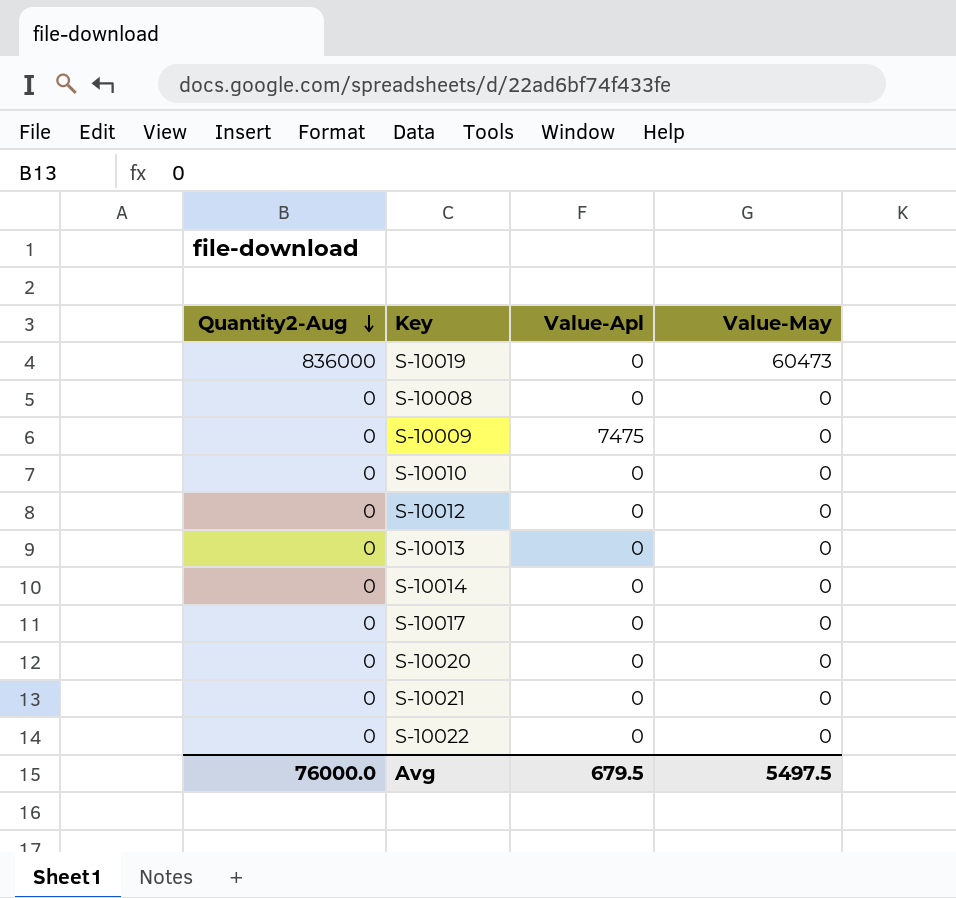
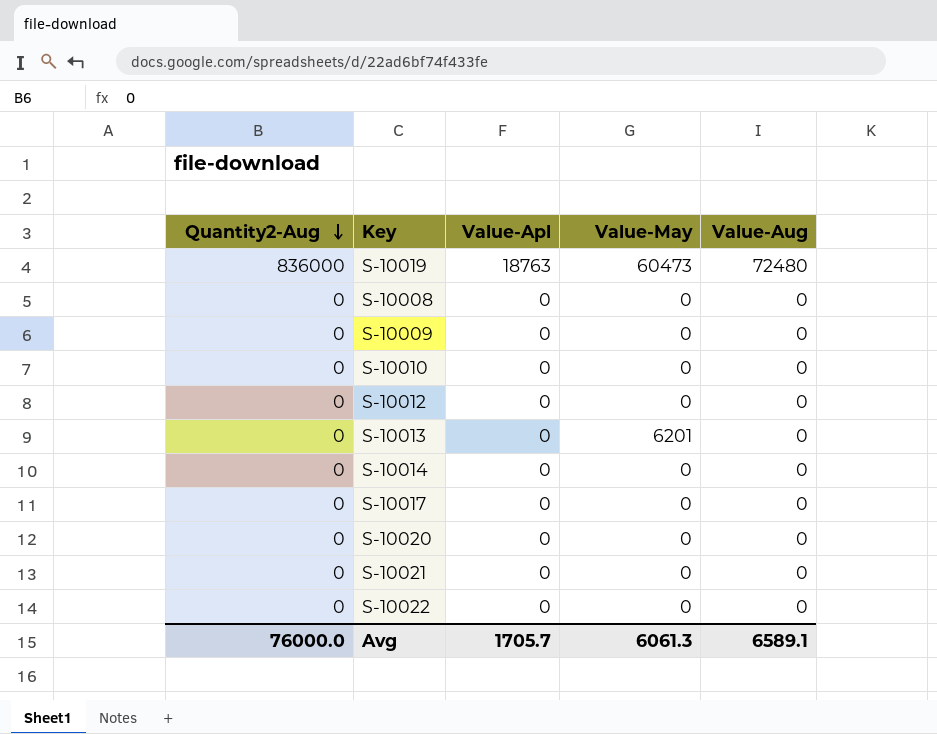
column Value-Aug | position: none -> 5
S-10019 | Value-Apl: 0 -> 18763
S-10009 | Value-Apl: 7475 -> 0
S-10013 | Value-May: 0 -> 6201
Avg | Value-Apl: 679.5 -> 1705.7
Avg | Value-May: 5497.5 -> 6061.3

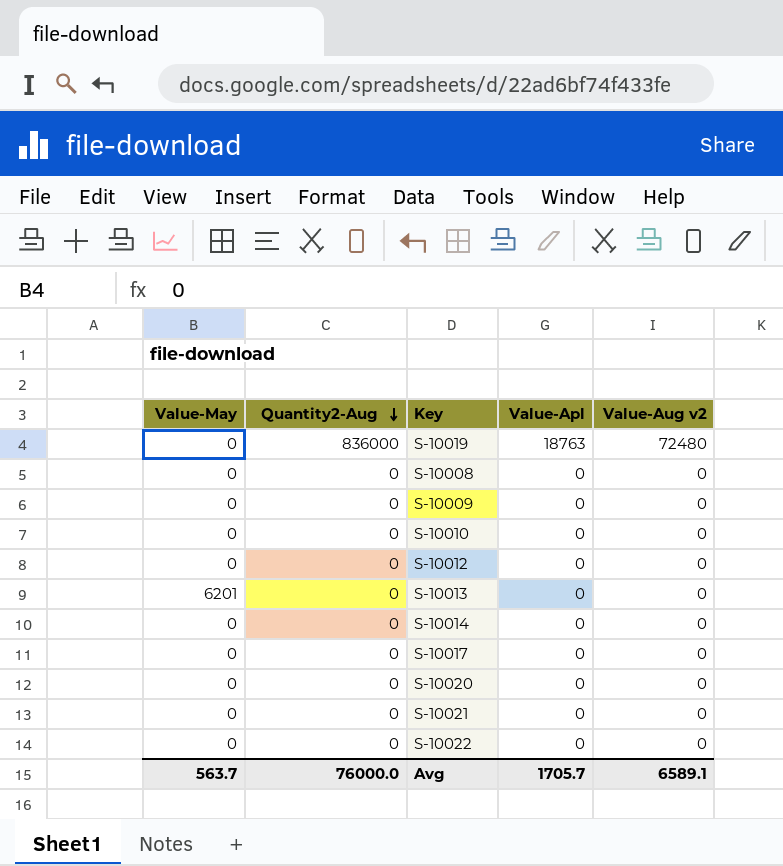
column Value-May | position: 4 -> 1
column name: Value-Aug -> Value-Aug v2
S-10019 | Value-May: 60473 -> 0
Avg | Value-May: 6061.3 -> 563.7

